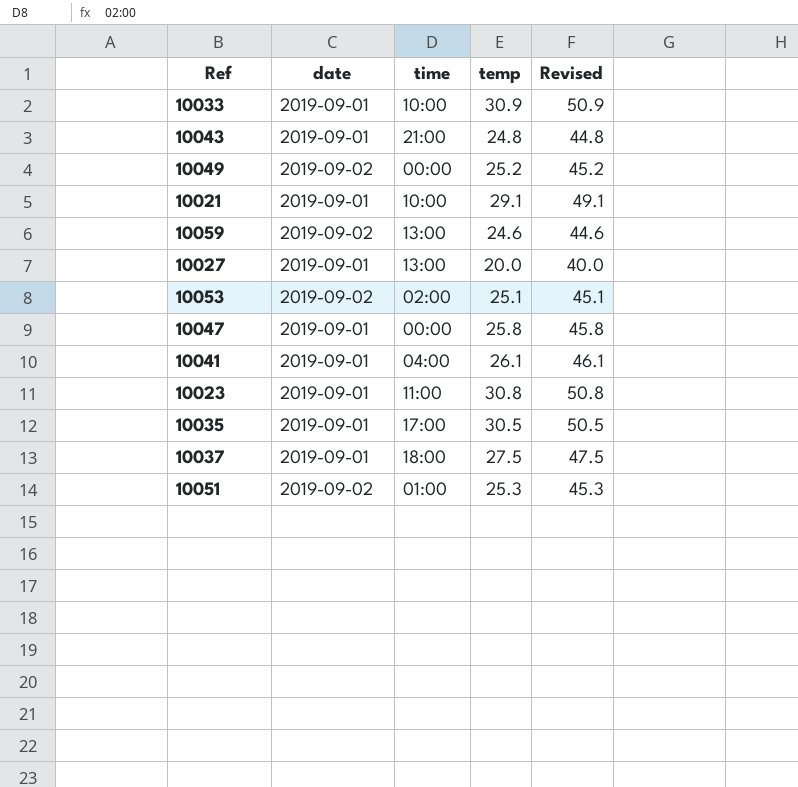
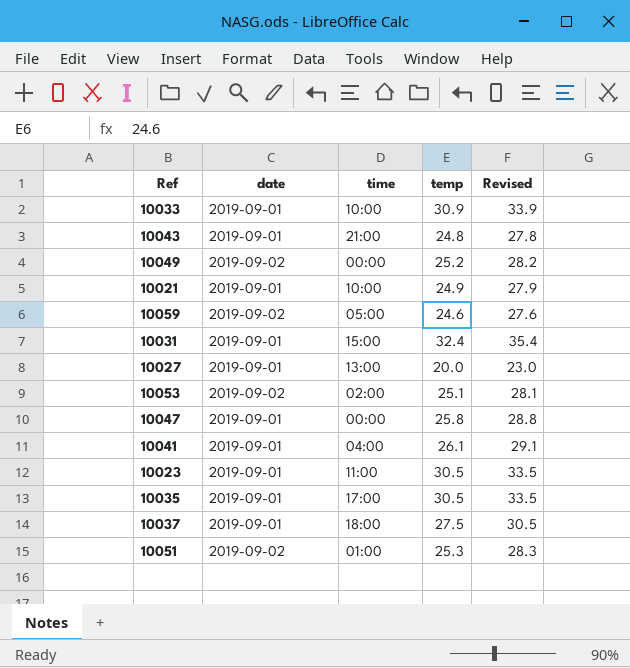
column Revised | formula: [temp] + 20 -> [temp] + 3
10021 | temp: 29.1 -> 24.9
10059 | time: 13:00 -> 05:00
row 10031: none -> 2019-09-01 | 15:00 | 32.4 | 35.4
10023 | temp: 30.8 -> 30.5

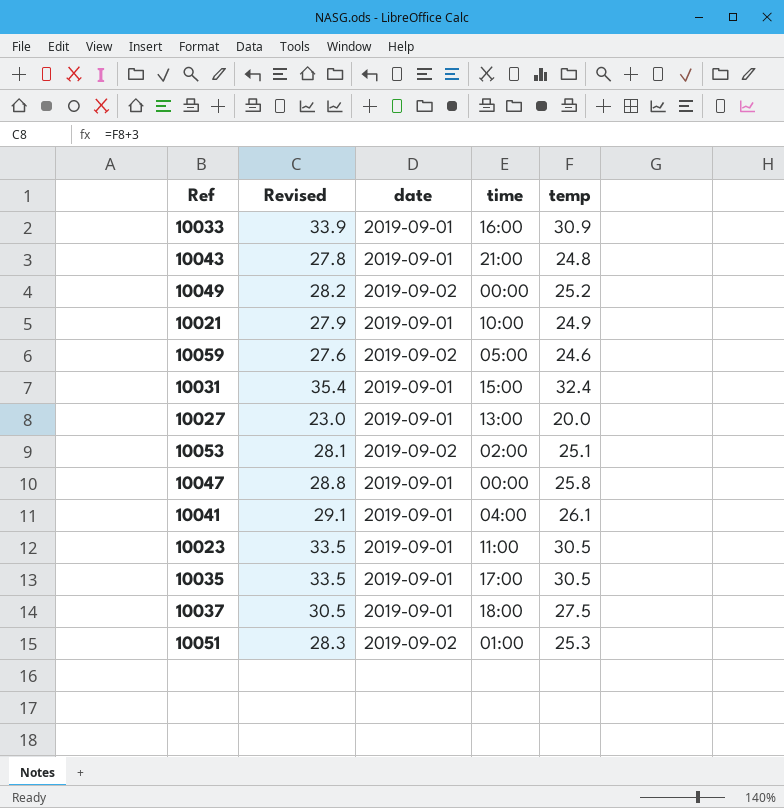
column Revised | position: 5 -> 2
10033 | time: 10:00 -> 16:00

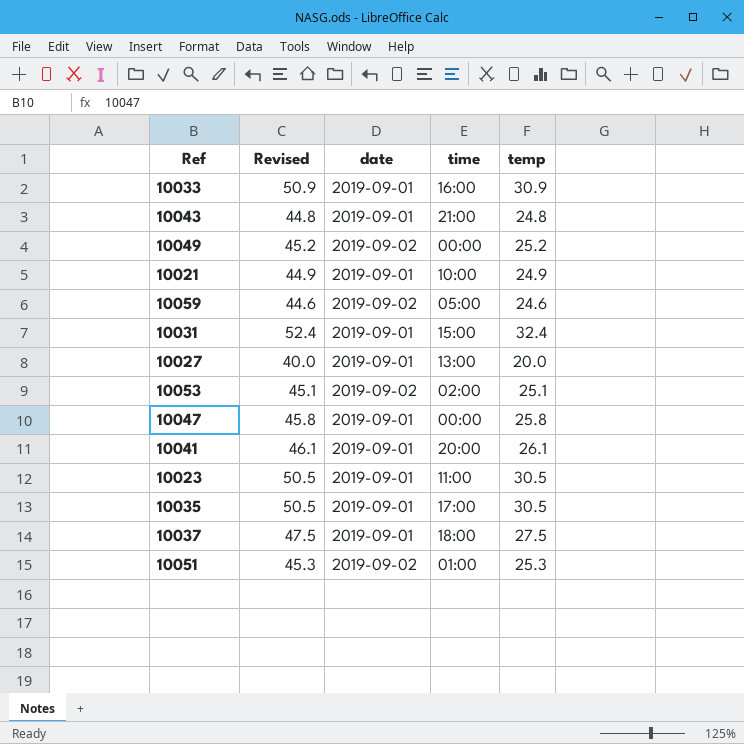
column Revised | formula: [temp] + 3 -> [temp] + 20
10041 | time: 04:00 -> 20:00

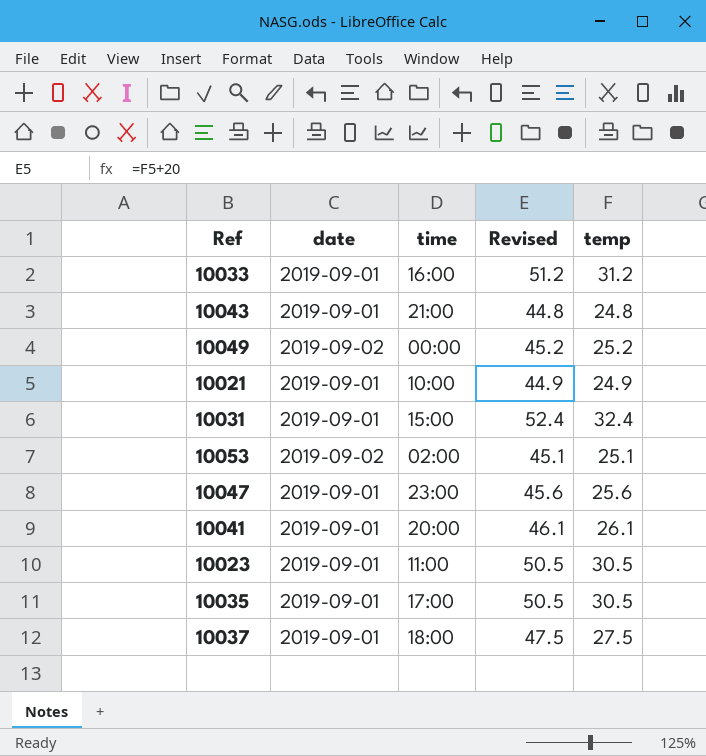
column Revised | position: 2 -> 4
row 10059: 44.6 | 2019-09-02 | 05:00 | 24.6 -> none
row 10027: 40.0 | 2019-09-01 | 13:00 | 20.0 -> none
row 10051: 45.3 | 2019-09-02 | 01:00 | 25.3 -> none
10033 | Revised: 50.9 -> 51.2
10033 | temp: 30.9 -> 31.2
10047 | time: 00:00 -> 23:00
10047 | Revised: 45.8 -> 45.6
10047 | temp: 25.8 -> 25.6

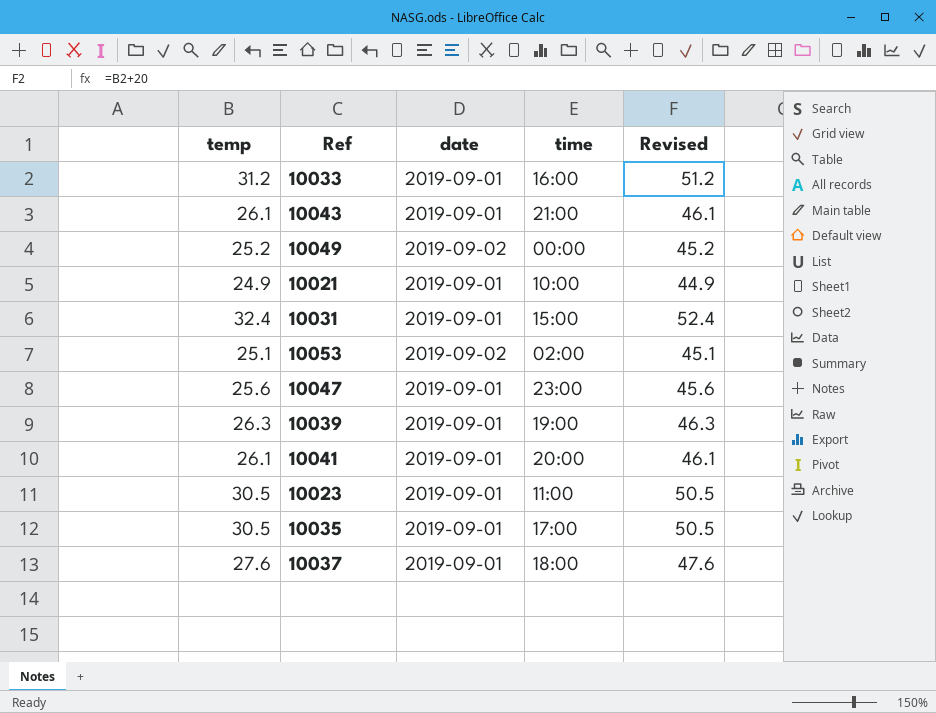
column temp | position: 5 -> 1
10043 | temp: 24.8 -> 26.1
10043 | Revised: 44.8 -> 46.1
row 10039: none -> 26.3 | 2019-09-01 | 19:00 | 46.3
10037 | temp: 27.5 -> 27.6
10037 | Revised: 47.5 -> 47.6

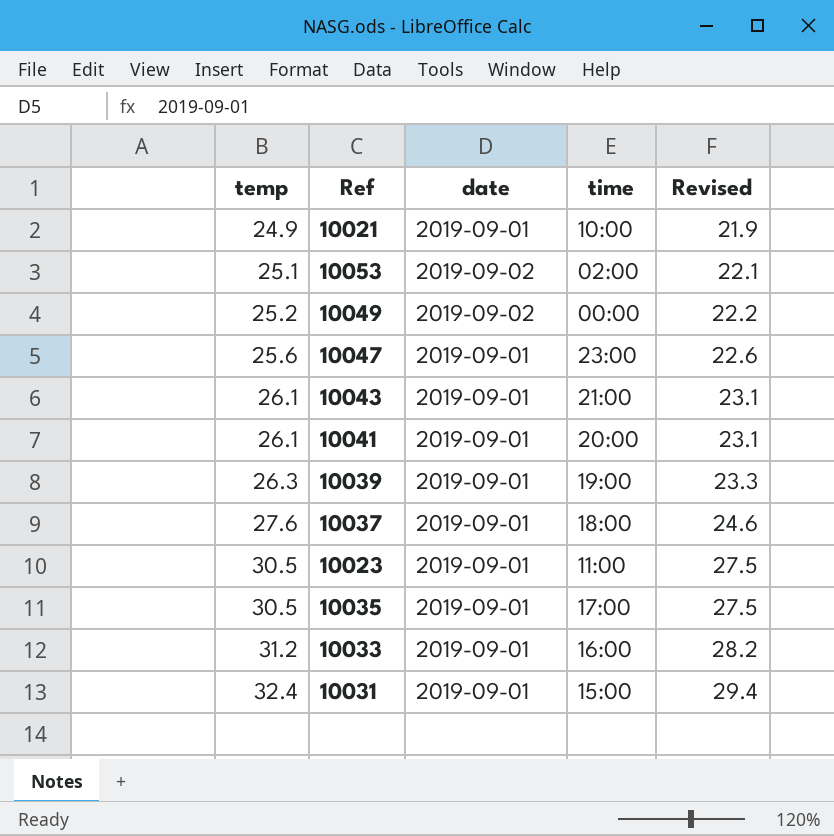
row order: none -> temp ascending
column Revised | formula: [temp] + 20 -> [temp] - 3

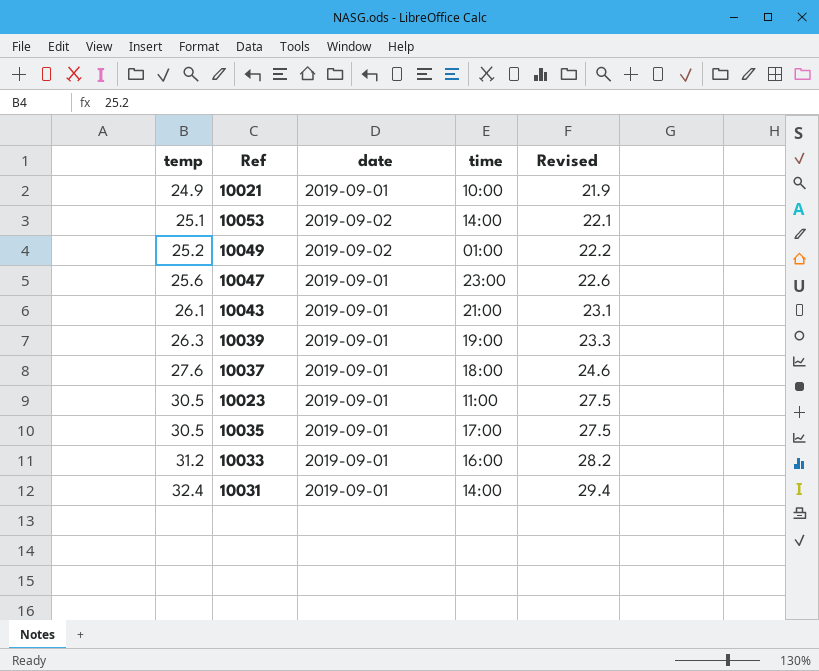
row 10041: 26.1 | 2019-09-01 | 20:00 | 23.1 -> none
10053 | time: 02:00 -> 14:00
10049 | time: 00:00 -> 01:00
10031 | time: 15:00 -> 14:00

